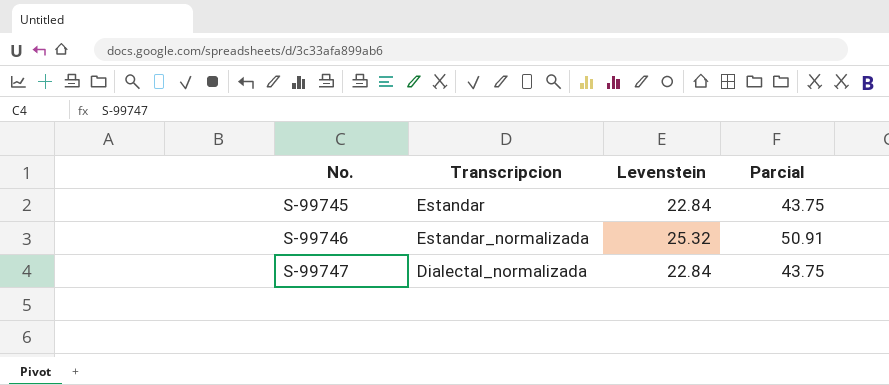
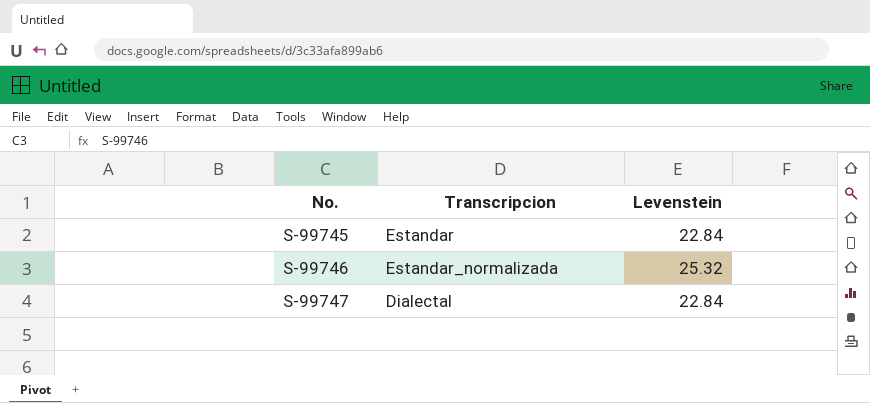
column Parcial | position: 4 -> none
S-99747 | Transcripcion: Dialectal_normalizada -> Dialectal

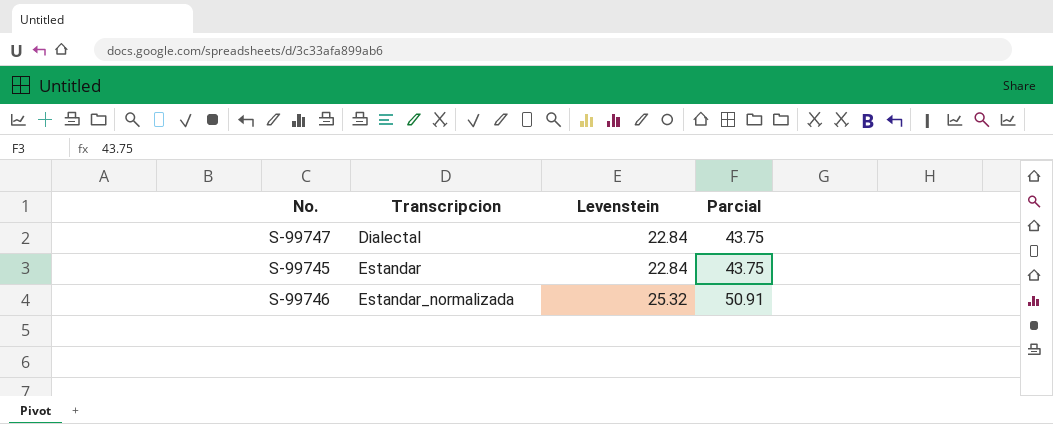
row order: No. ascending -> Transcripcion ascending
column Parcial | position: none -> 4

